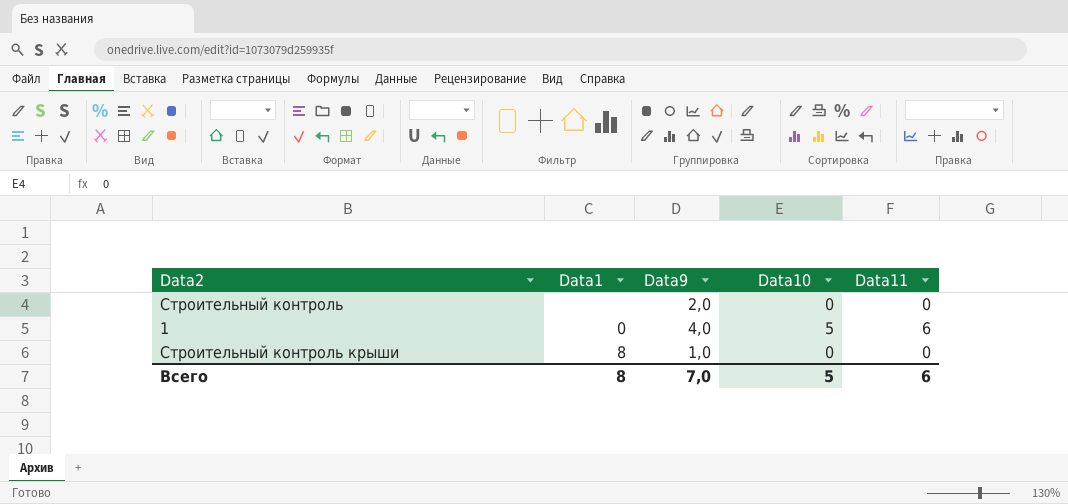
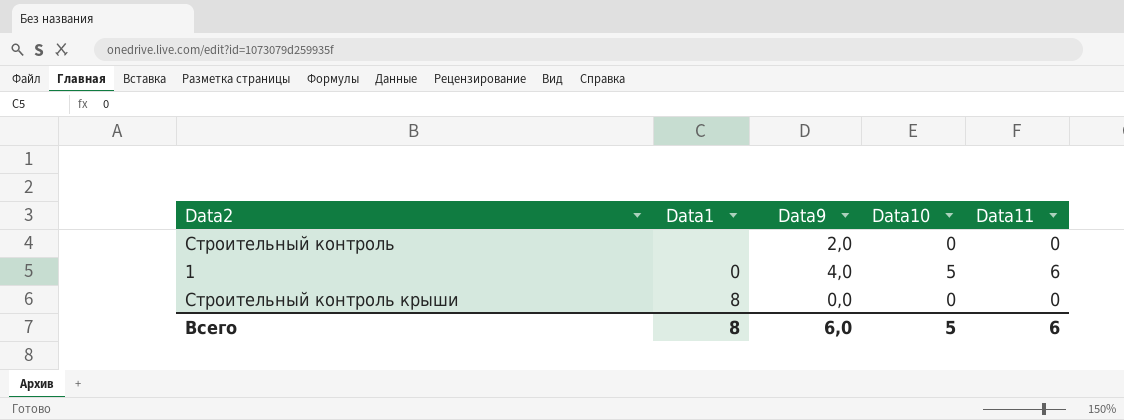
Строительный контроль крыши | Data9: 1,0 -> 0,0
Всего | Data9: 7,0 -> 6,0

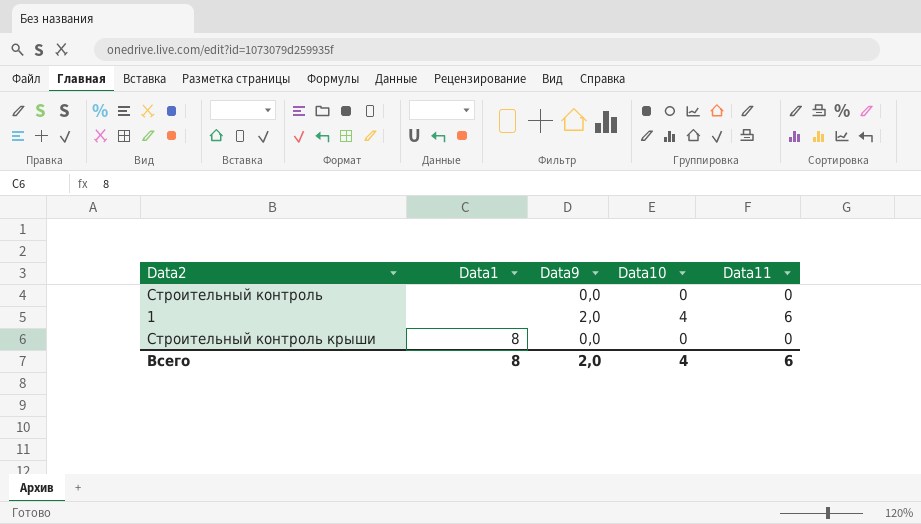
Строительный контроль | Data9: 2,0 -> 0,0
1 | Data1: 0 -> none
1 | Data9: 4,0 -> 2,0
1 | Data10: 5 -> 4
Всего | Data9: 6,0 -> 2,0
Всего | Data10: 5 -> 4

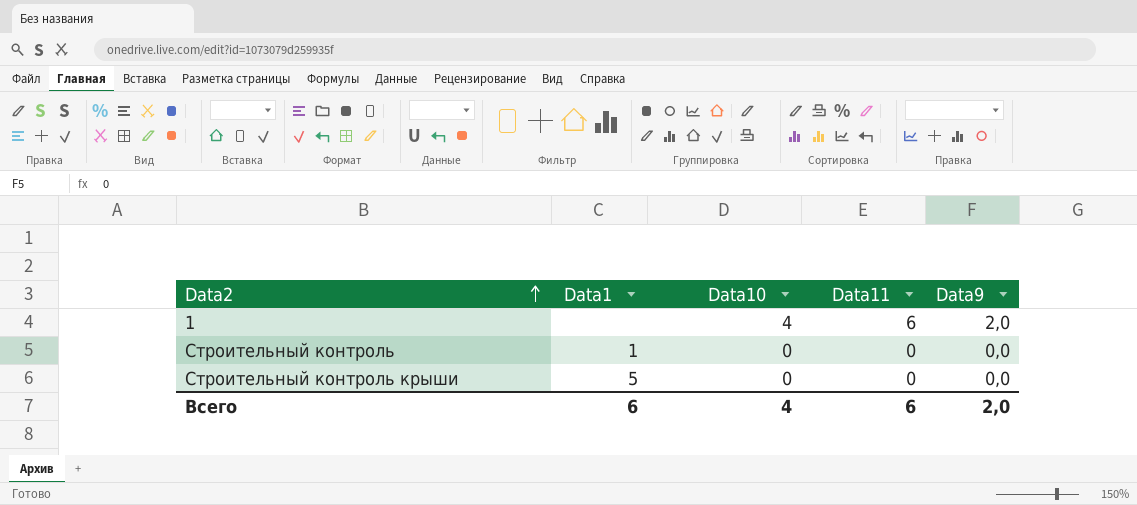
row order: none -> Data2 ascending
column Data9 | position: 3 -> 5
Строительный контроль | Data1: none -> 1
Строительный контроль крыши | Data1: 8 -> 5
Всего | Data1: 8 -> 6

